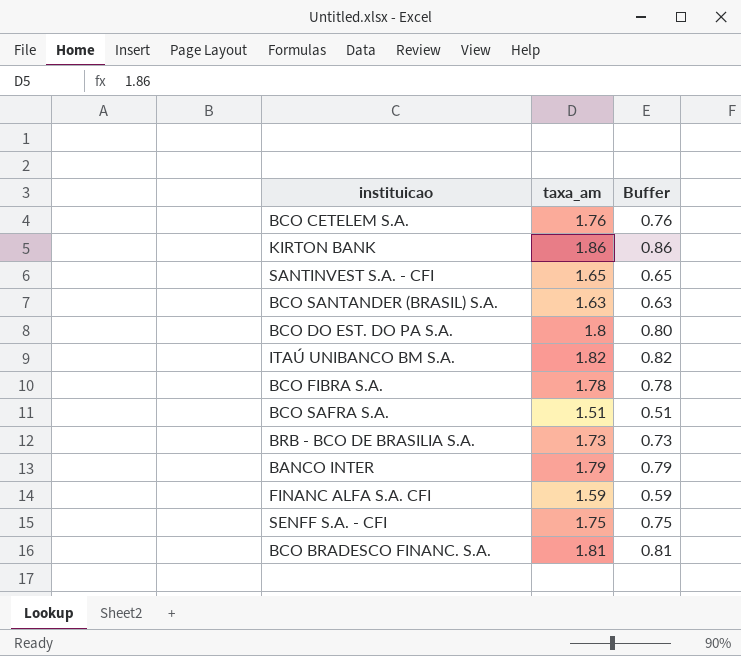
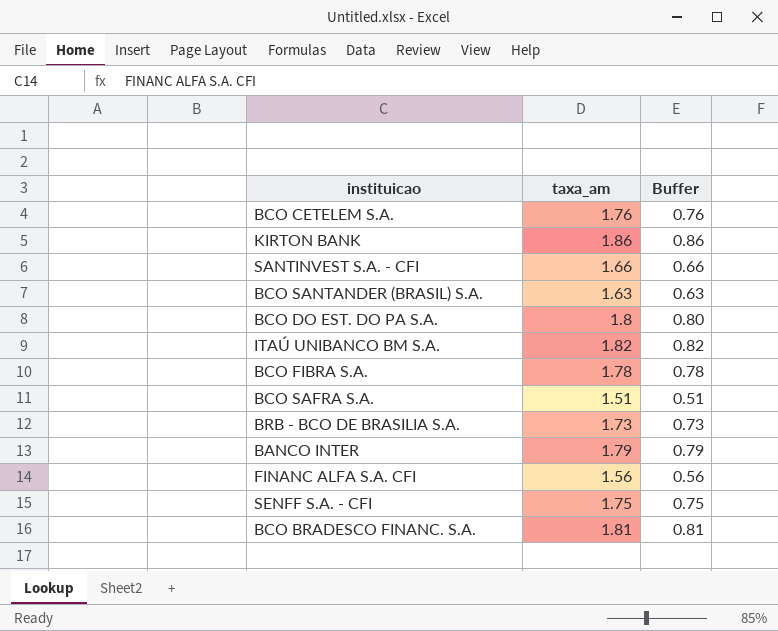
SANTINVEST S.A. - CFI | taxa_am: 1.65 -> 1.66
SANTINVEST S.A. - CFI | Buffer: 0.65 -> 0.66
FINANC ALFA S.A. CFI | taxa_am: 1.59 -> 1.56
FINANC ALFA S.A. CFI | Buffer: 0.59 -> 0.56

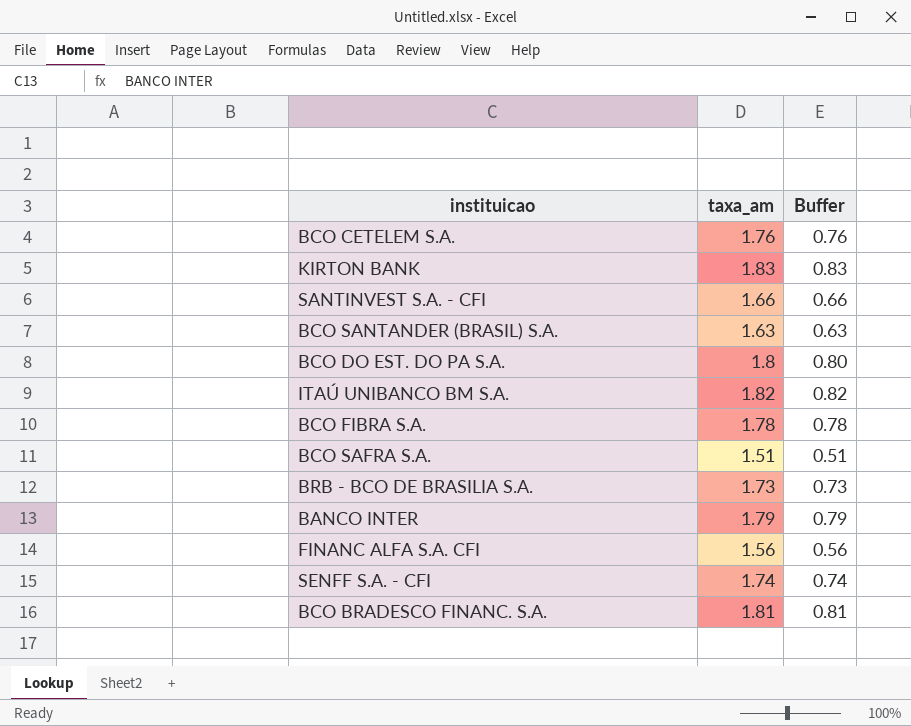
KIRTON BANK | taxa_am: 1.86 -> 1.83
KIRTON BANK | Buffer: 0.86 -> 0.83
SENFF S.A. - CFI | taxa_am: 1.75 -> 1.74
SENFF S.A. - CFI | Buffer: 0.75 -> 0.74

